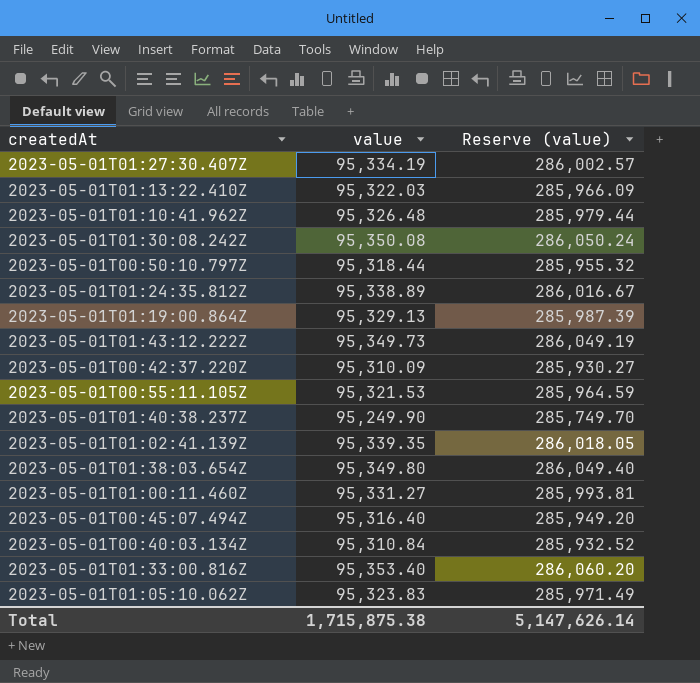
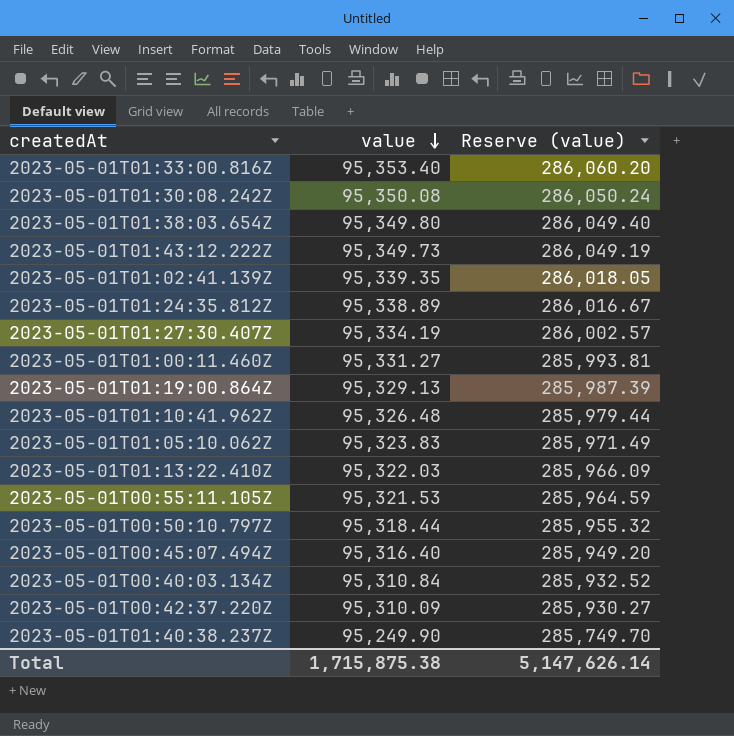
row order: none -> value descending

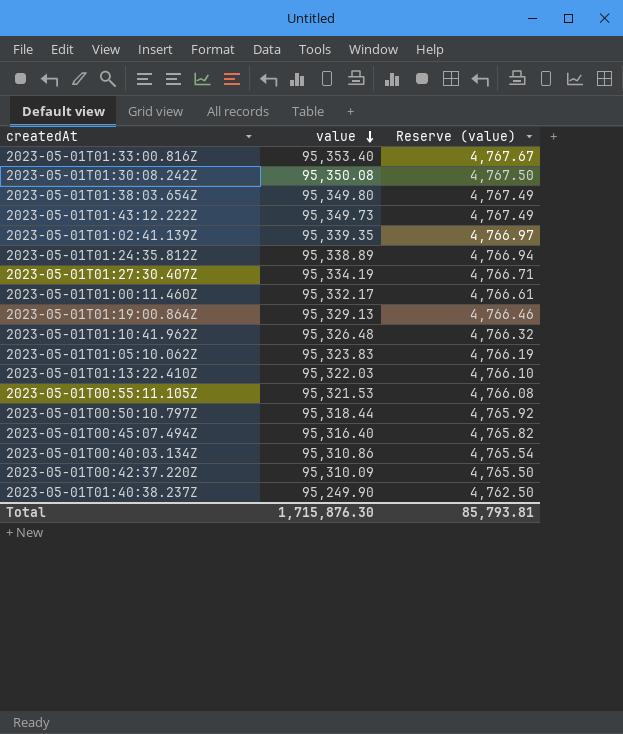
column Reserve (value) | formula: [value] * 3 -> [value] * 0.05
2023-05-01T01:00:11.460Z | value: 95,331.27 -> 95,332.17
2023-05-01T00:40:03.134Z | value: 95,310.84 -> 95,310.86
Total | value: 1,715,875.38 -> 1,715,876.30
Total | Reserve (value): 5,147,626.14 -> 85,793.81

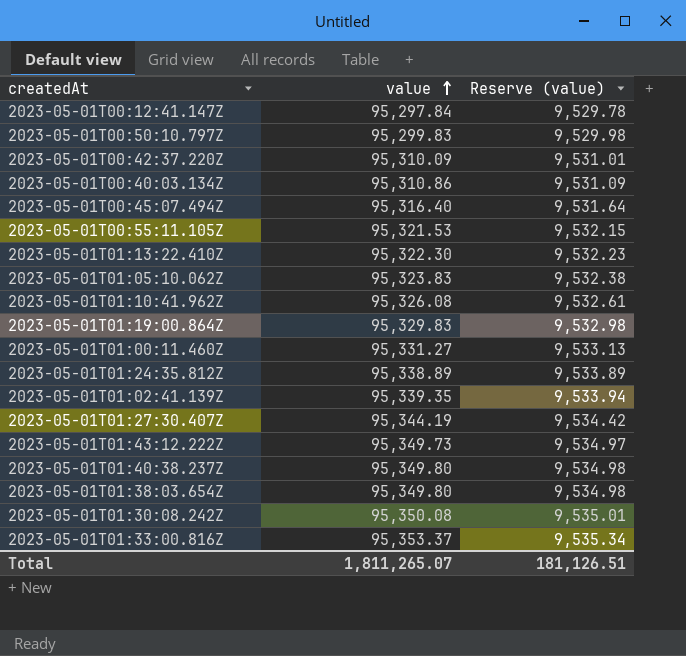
row order: value descending -> value ascending
column Reserve (value) | formula: [value] * 0.05 -> [value] * 0.1
row 2023-05-01T00:12:41.147Z: none -> 95,297.84 | 9,529.78
2023-05-01T00:50:10.797Z | value: 95,318.44 -> 95,299.83
2023-05-01T01:13:22.410Z | value: 95,322.03 -> 95,322.30
2023-05-01T01:10:41.962Z | value: 95,326.48 -> 95,326.08
2023-05-01T01:19:00.864Z | value: 95,329.13 -> 95,329.83
2023-05-01T01:00:11.460Z | value: 95,332.17 -> 95,331.27
2023-05-01T01:27:30.407Z | value: 95,334.19 -> 95,344.19
2023-05-01T01:40:38.237Z | value: 95,249.90 -> 95,349.80
2023-05-01T01:33:00.816Z | value: 95,353.40 -> 95,353.37
Total | value: 1,715,876.30 -> 1,811,265.07
Total | Reserve (value): 85,793.81 -> 181,126.51

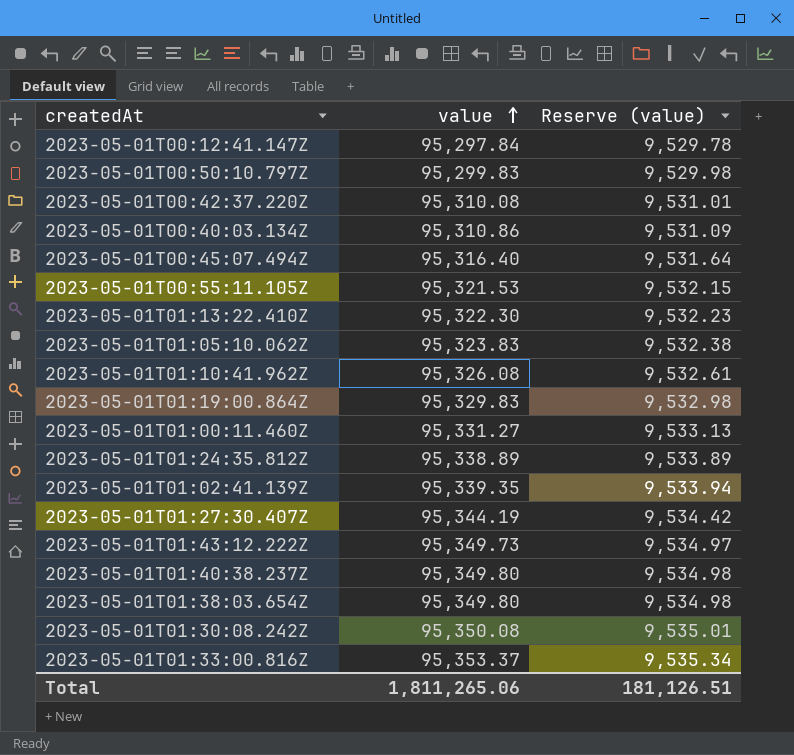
2023-05-01T00:42:37.220Z | value: 95,310.09 -> 95,310.08
Total | value: 1,811,265.07 -> 1,811,265.06

